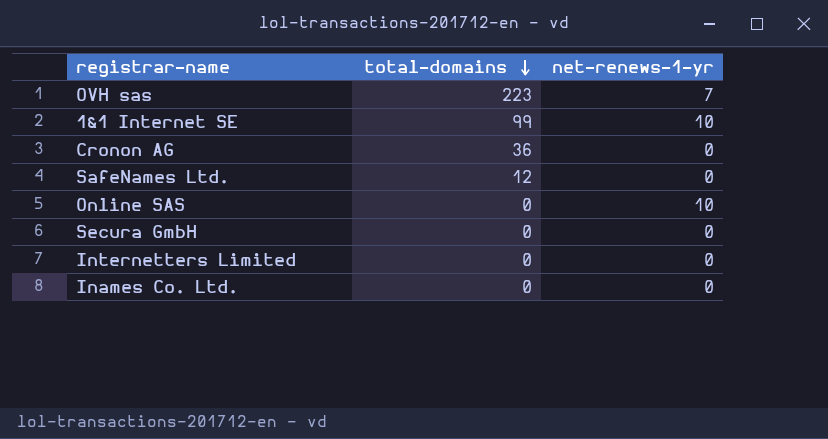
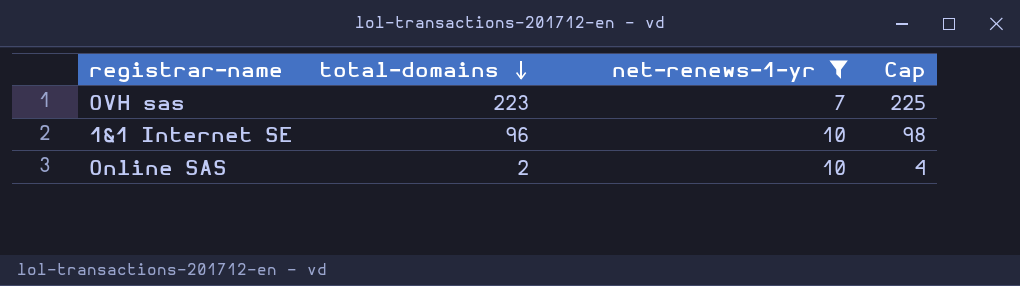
filter: none -> net-renews-1-yr != 0
column Cap | formula: none -> [total-domains] + 2
1&1 Internet SE | total-domains: 99 -> 96
Online SAS | total-domains: 0 -> 2

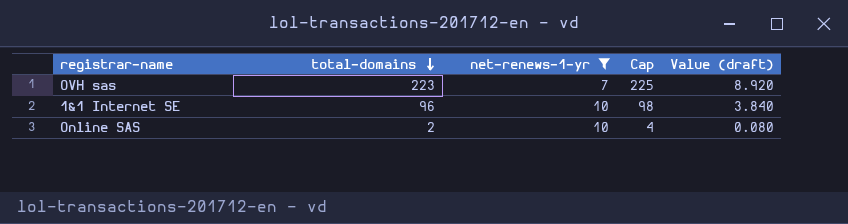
column Value (draft) | formula: none -> [total-domains] * 0.04

